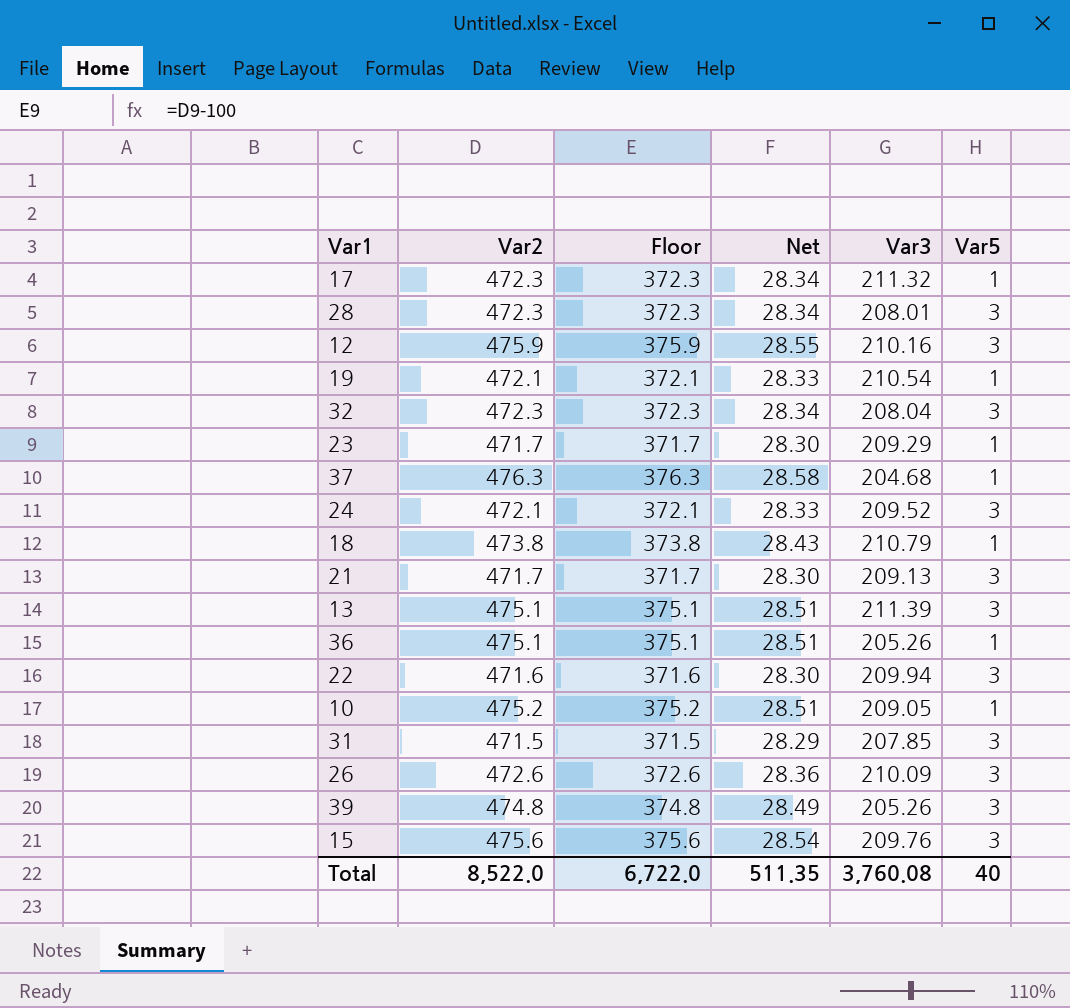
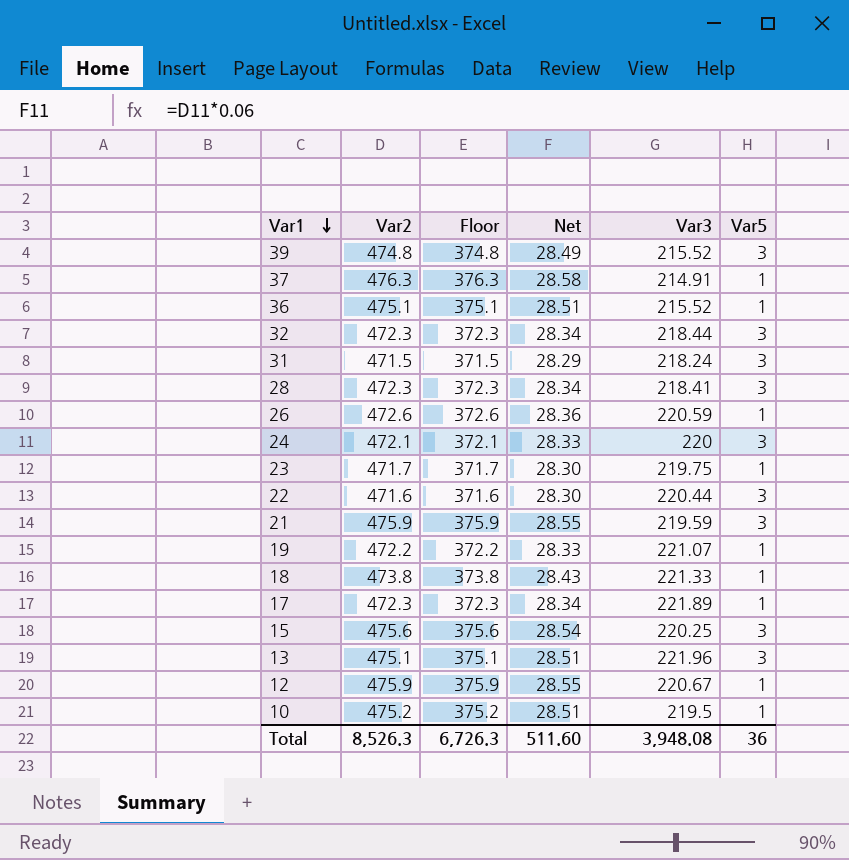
row order: none -> Var1 descending
39 | Var3: 205.26 -> 215.52
37 | Var3: 204.68 -> 214.91
36 | Var3: 205.26 -> 215.52
32 | Var3: 208.04 -> 218.44
31 | Var3: 207.85 -> 218.24
28 | Var3: 208.01 -> 218.41
26 | Var3: 210.09 -> 220.59
26 | Var5: 3 -> 1
24 | Var3: 209.52 -> 220
23 | Var3: 209.29 -> 219.75
22 | Var3: 209.94 -> 220.44
21 | Var2: 471.7 -> 475.9
21 | Floor: 371.7 -> 375.9
21 | Net: 28.30 -> 28.55
21 | Var3: 209.13 -> 219.59
19 | Var2: 472.1 -> 472.2
19 | Floor: 372.1 -> 372.2
19 | Var3: 210.54 -> 221.07
18 | Var3: 210.79 -> 221.33
17 | Var3: 211.32 -> 221.89
15 | Var3: 209.76 -> 220.25
13 | Var3: 211.39 -> 221.96
12 | Var3: 210.16 -> 220.67
12 | Var5: 3 -> 1
10 | Var3: 209.05 -> 219.5
Total | Var2: 8,522.0 -> 8,526.3
Total | Floor: 6,722.0 -> 6,726.3
Total | Net: 511.35 -> 511.60
Total | Var3: 3,760.08 -> 3,948.08
Total | Var5: 40 -> 36

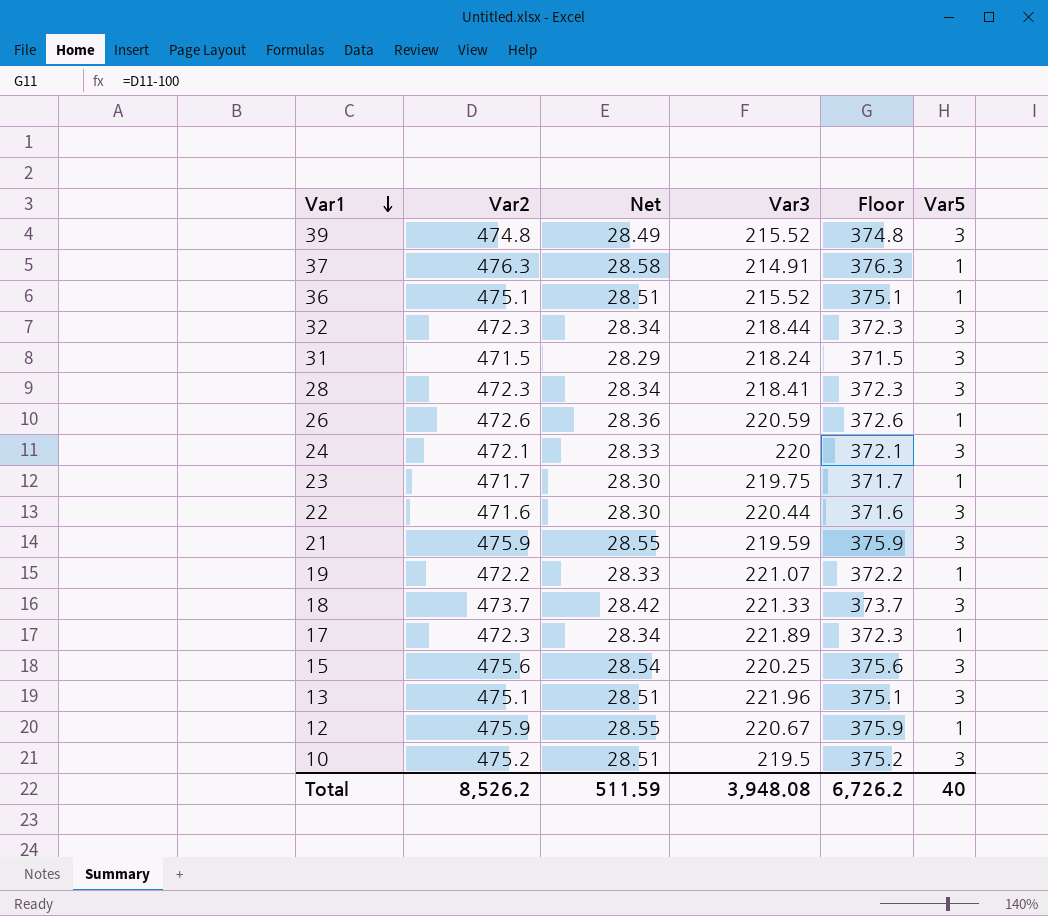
column Floor | position: 3 -> 5
18 | Var2: 473.8 -> 473.7
18 | Net: 28.43 -> 28.42
18 | Floor: 373.8 -> 373.7
18 | Var5: 1 -> 3
10 | Var5: 1 -> 3
Total | Var2: 8,526.3 -> 8,526.2
Total | Net: 511.60 -> 511.59
Total | Floor: 6,726.3 -> 6,726.2
Total | Var5: 36 -> 40

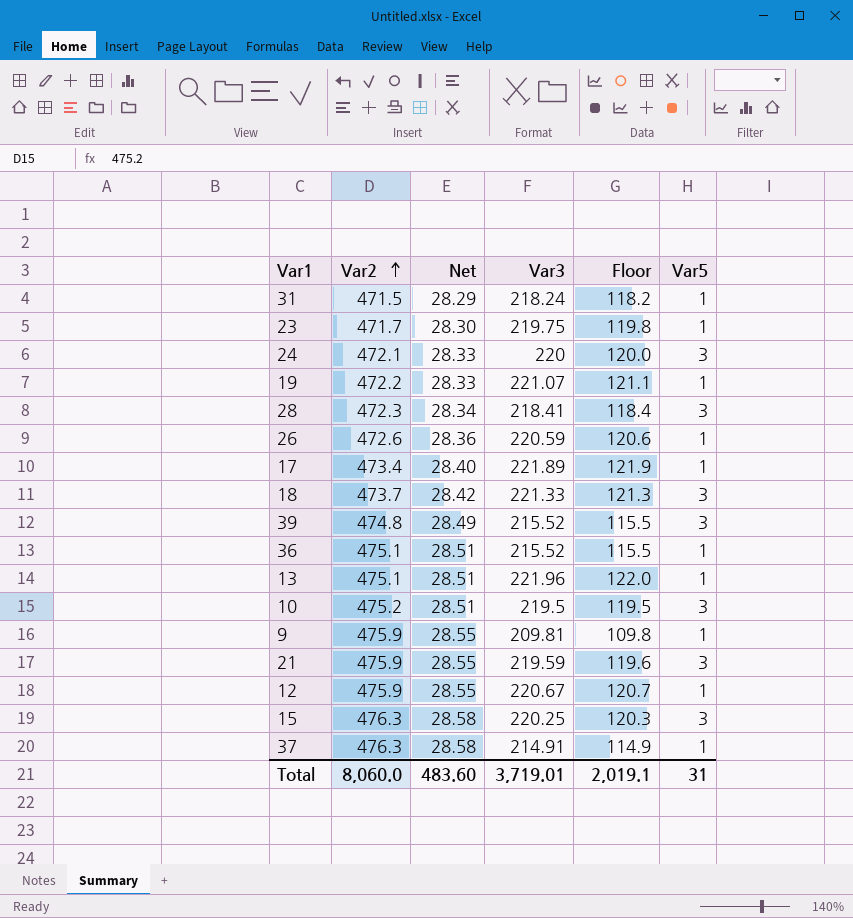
row order: Var1 descending -> Var2 ascending
column Floor | formula: [Var2] - 100 -> [Var3] - 100
row 32: 472.3 | 28.34 | 218.44 | 372.3 | 3 -> none
row 22: 471.6 | 28.30 | 220.44 | 371.6 | 3 -> none
31 | Var5: 3 -> 1
17 | Var2: 472.3 -> 473.4
17 | Net: 28.34 -> 28.40
13 | Var5: 3 -> 1
row 9: none -> 475.9 | 28.55 | 209.81 | 109.8 | 1
15 | Var2: 475.6 -> 476.3
15 | Net: 28.54 -> 28.58
Total | Var2: 8,526.2 -> 8,060.0
Total | Net: 511.59 -> 483.60
Total | Var3: 3,948.08 -> 3,719.01
Total | Floor: 6,726.2 -> 2,019.1
Total | Var5: 40 -> 31

